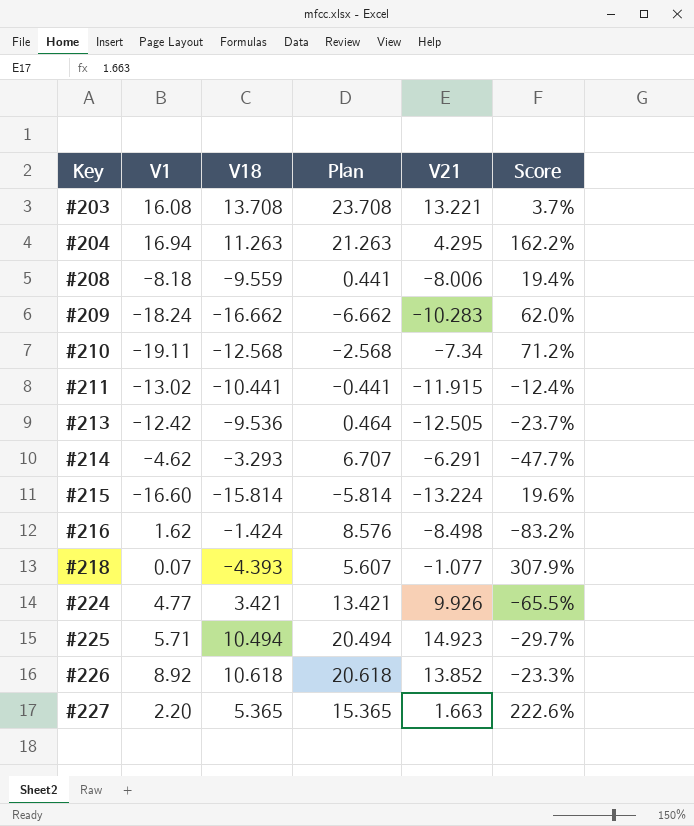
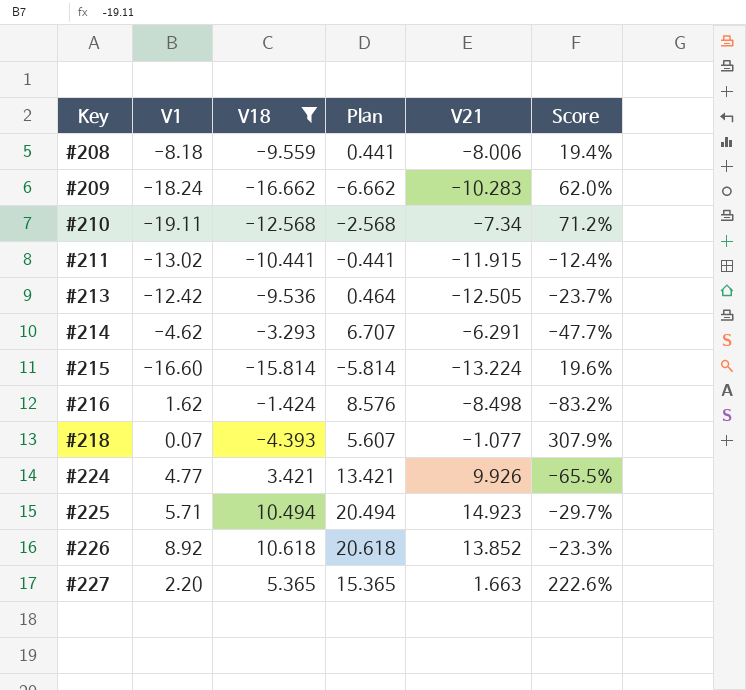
filter: none -> V18 <= 10.618

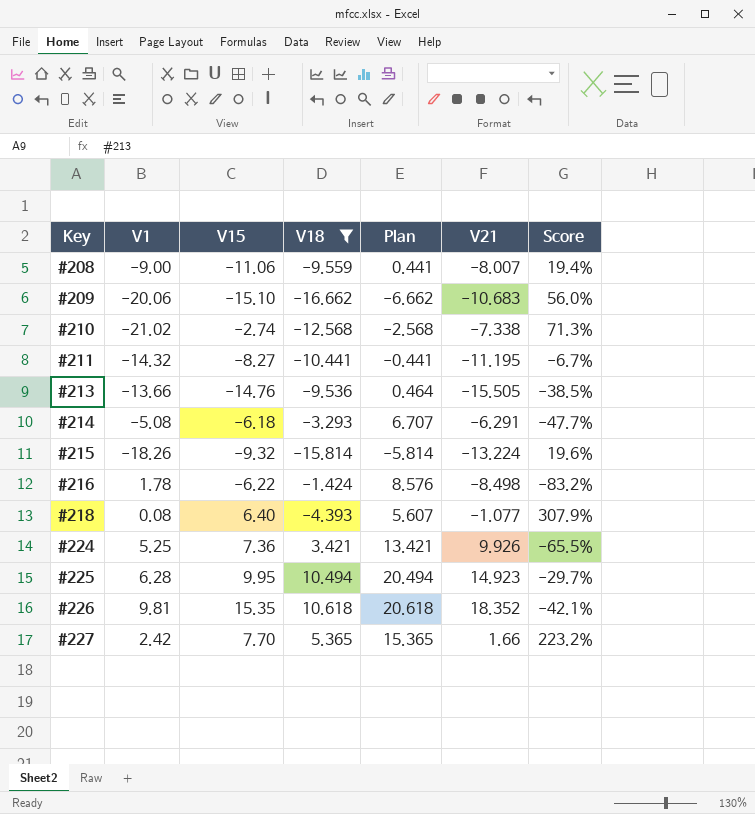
column V15 | position: none -> 3
#208 | V1: -8.18 -> -9.00
#208 | V21: -8.006 -> -8.007
#209 | V1: -18.24 -> -20.06
#209 | V21: -10.283 -> -10.683
#209 | Score: 62.0% -> 56.0%
#210 | V1: -19.11 -> -21.02
#210 | V21: -7.34 -> -7.338
#210 | Score: 71.2% -> 71.3%
#211 | V1: -13.02 -> -14.32
#211 | V21: -11.915 -> -11.195
#211 | Score: -12.4% -> -6.7%
#213 | V1: -12.42 -> -13.66
#213 | V21: -12.505 -> -15.505
#213 | Score: -23.7% -> -38.5%
#214 | V1: -4.62 -> -5.08
#215 | V1: -16.60 -> -18.26
#216 | V1: 1.62 -> 1.78
#218 | V1: 0.07 -> 0.08
#224 | V1: 4.77 -> 5.25
#225 | V1: 5.71 -> 6.28
#226 | V1: 8.92 -> 9.81
#226 | V21: 13.852 -> 18.352
#226 | Score: -23.3% -> -42.1%
#227 | V1: 2.20 -> 2.42
#227 | V21: 1.663 -> 1.66
#227 | Score: 222.6% -> 223.2%

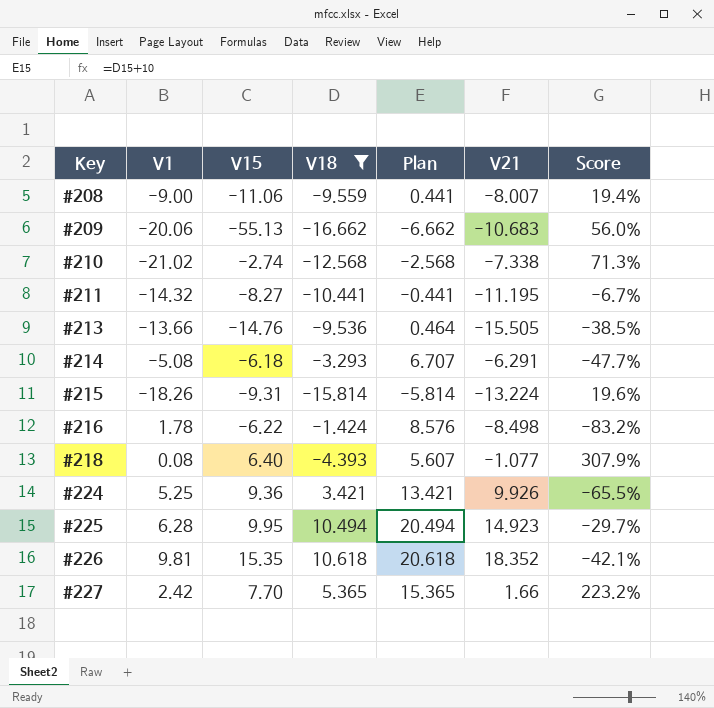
#209 | V15: -15.10 -> -55.13
#215 | V15: -9.32 -> -9.31
#224 | V15: 7.36 -> 9.36

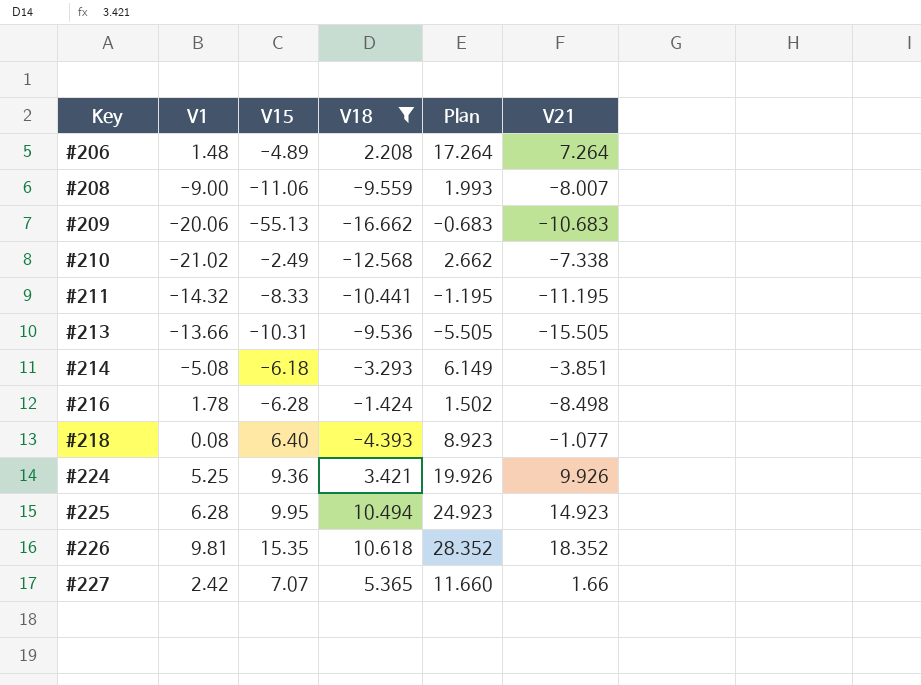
column Score | formula: ([V18] - [V21]) / [V21] -> none
column Plan | formula: [V18] + 10 -> [V21] + 10
row #215: -18.26 | -9.31 | -15.814 | -5.814 | -13.224 | 19.6% -> none
row #206: none -> 1.48 | -4.89 | 2.208 | 17.264 | 7.264
#210 | V15: -2.74 -> -2.49
#211 | V15: -8.27 -> -8.33
#213 | V15: -14.76 -> -10.31
#214 | V21: -6.291 -> -3.851
#216 | V15: -6.22 -> -6.28
#227 | V15: 7.70 -> 7.07

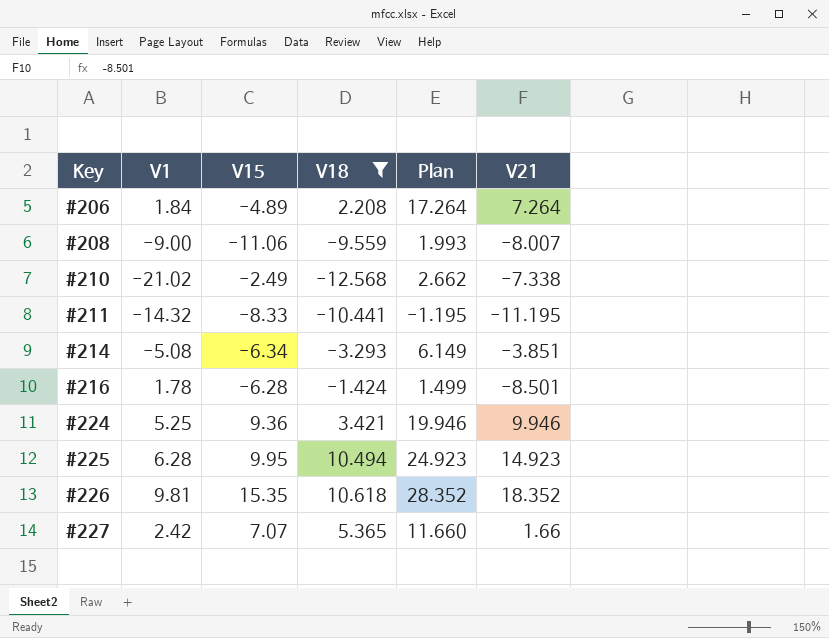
row #209: -20.06 | -55.13 | -16.662 | -0.683 | -10.683 -> none
row #213: -13.66 | -10.31 | -9.536 | -5.505 | -15.505 -> none
row #218: 0.08 | 6.40 | -4.393 | 8.923 | -1.077 -> none
#206 | V1: 1.48 -> 1.84
#214 | V15: -6.18 -> -6.34
#216 | Plan: 1.502 -> 1.499
#216 | V21: -8.498 -> -8.501
#224 | Plan: 19.926 -> 19.946
#224 | V21: 9.926 -> 9.946

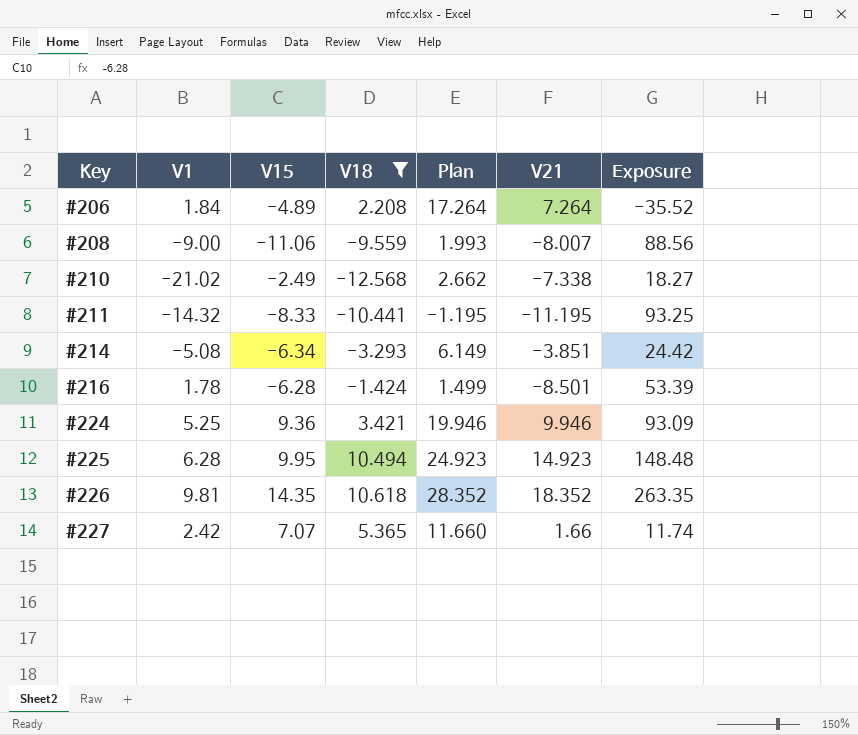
column Exposure | formula: none -> [V15] * [V21]
#226 | V15: 15.35 -> 14.35

